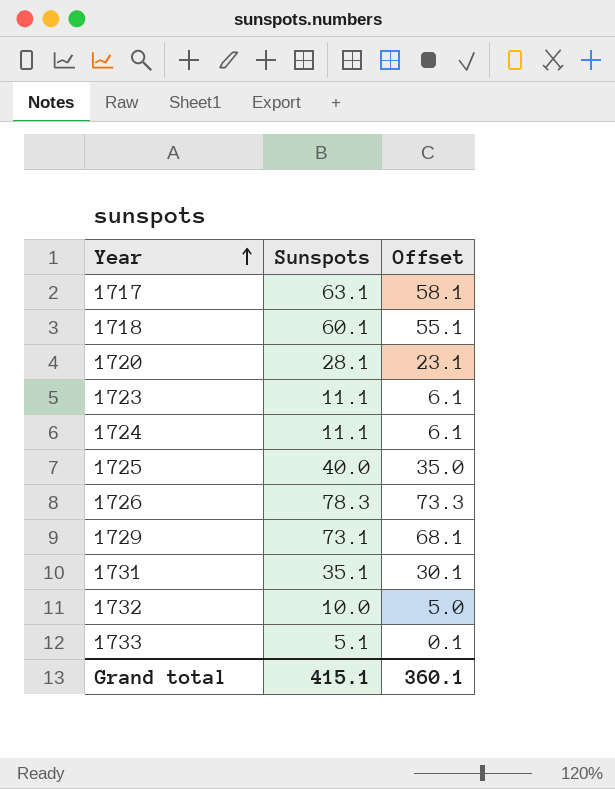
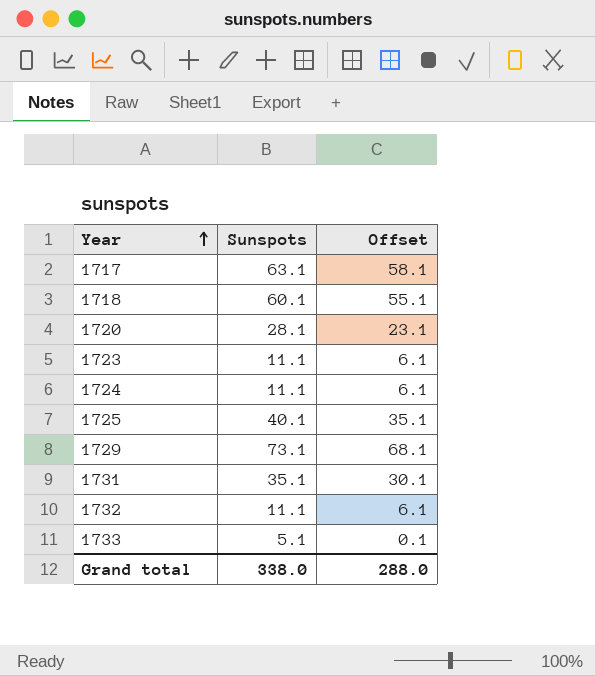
row 1726: 78.3 | 73.3 -> none
1725 | Sunspots: 40.0 -> 40.1
1725 | Offset: 35.0 -> 35.1
1732 | Sunspots: 10.0 -> 11.1
1732 | Offset: 5.0 -> 6.1
Grand total | Sunspots: 415.1 -> 338.0
Grand total | Offset: 360.1 -> 288.0

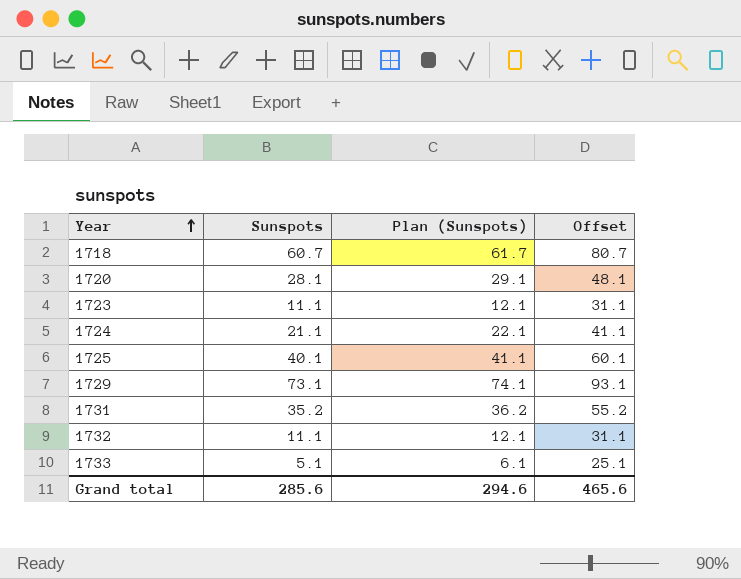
column Plan (Sunspots) | formula: none -> [Sunspots] + 1
column Offset | formula: [Sunspots] - 5 -> [Sunspots] + 20
row 1717: 63.1 | 58.1 -> none
1718 | Sunspots: 60.1 -> 60.7
1724 | Sunspots: 11.1 -> 21.1
1731 | Sunspots: 35.1 -> 35.2
Grand total | Sunspots: 338.0 -> 285.6
Grand total | Offset: 288.0 -> 465.6

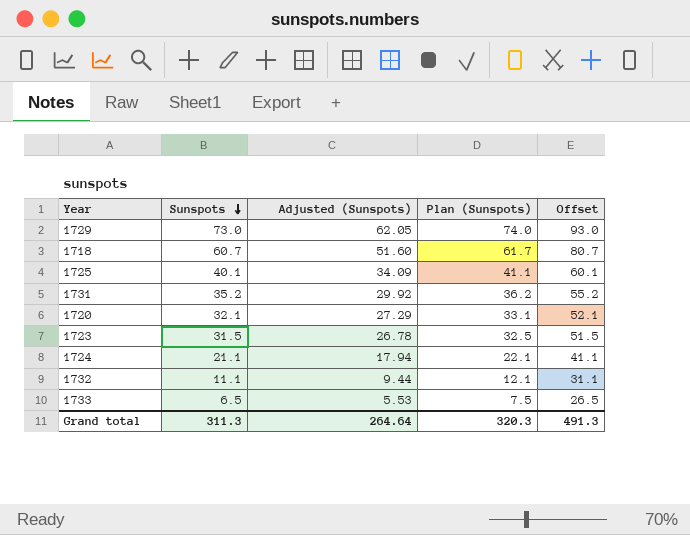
row order: Year ascending -> Sunspots descending
column Adjusted (Sunspots) | formula: none -> [Sunspots] * 0.85
1729 | Sunspots: 73.1 -> 73.0
1729 | Plan (Sunspots): 74.1 -> 74.0
1729 | Offset: 93.1 -> 93.0
1720 | Sunspots: 28.1 -> 32.1
1720 | Plan (Sunspots): 29.1 -> 33.1
1720 | Offset: 48.1 -> 52.1
1723 | Sunspots: 11.1 -> 31.5
1723 | Plan (Sunspots): 12.1 -> 32.5
1723 | Offset: 31.1 -> 51.5
1733 | Sunspots: 5.1 -> 6.5
1733 | Plan (Sunspots): 6.1 -> 7.5
1733 | Offset: 25.1 -> 26.5
Grand total | Sunspots: 285.6 -> 311.3
Grand total | Plan (Sunspots): 294.6 -> 320.3
Grand total | Offset: 465.6 -> 491.3

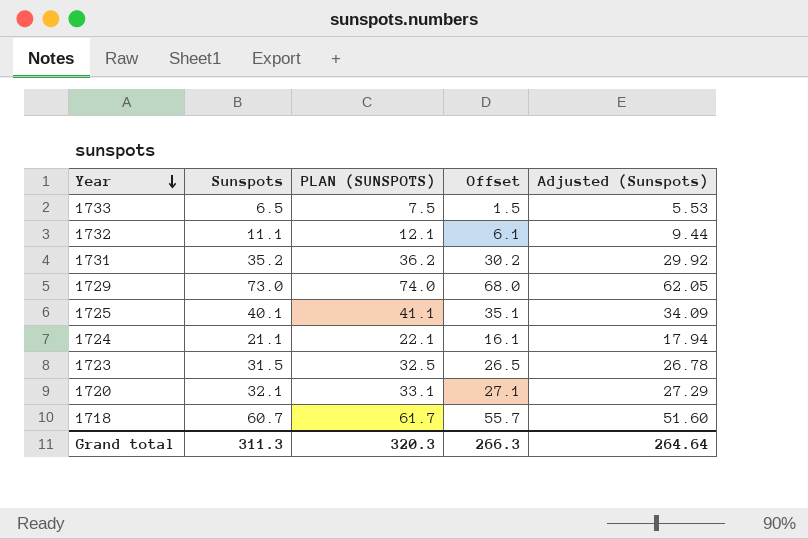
row order: Sunspots descending -> Year descending
column name: Plan (Sunspots) -> PLAN (SUNSPOTS)
column Offset | formula: [Sunspots] + 20 -> [Sunspots] - 5
column Adjusted (Sunspots) | position: 3 -> 5
Grand total | Offset: 491.3 -> 266.3

